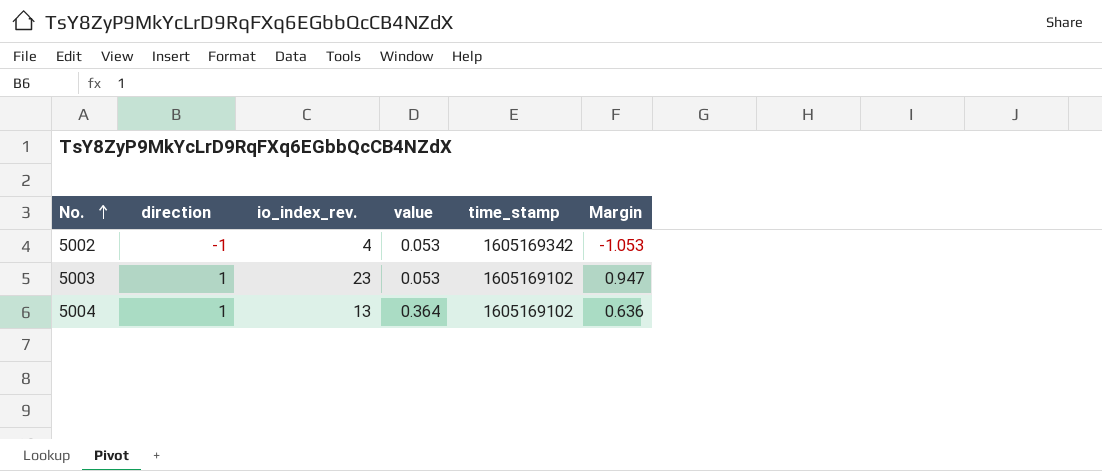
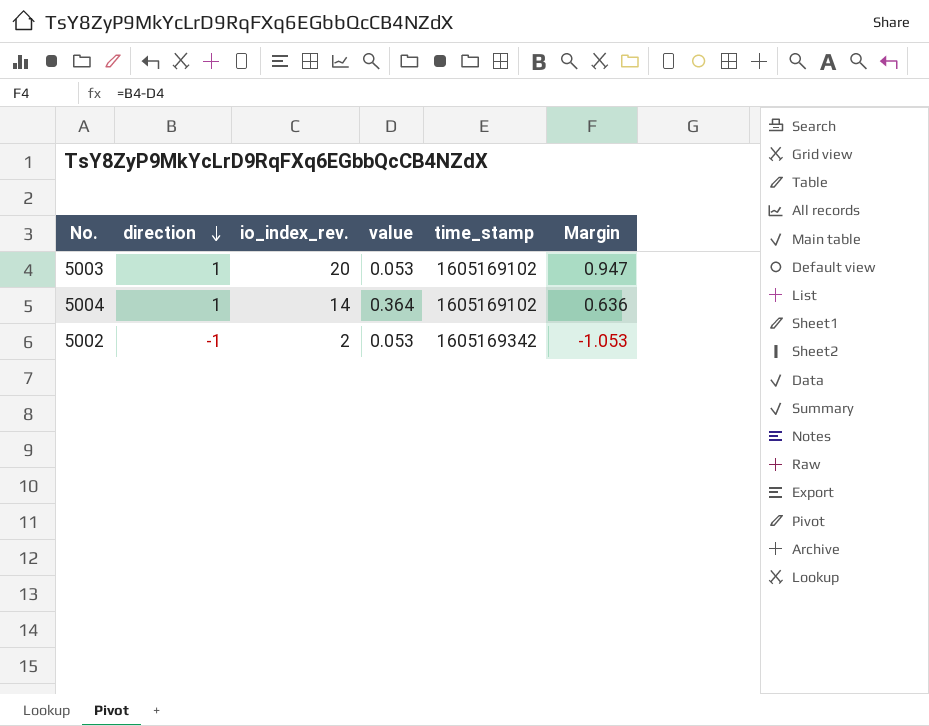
row order: No. ascending -> direction descending
5003 | io_index_rev.: 23 -> 20
5004 | io_index_rev.: 13 -> 14
5002 | io_index_rev.: 4 -> 2

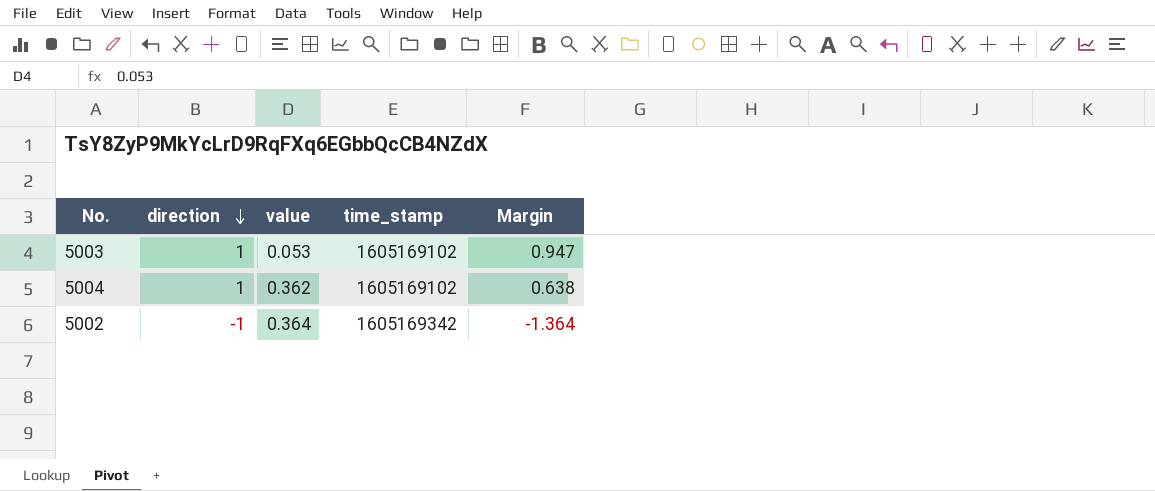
column io_index_rev. | position: 3 -> none
5004 | value: 0.364 -> 0.362
5004 | Margin: 0.636 -> 0.638
5002 | value: 0.053 -> 0.364
5002 | Margin: -1.053 -> -1.364

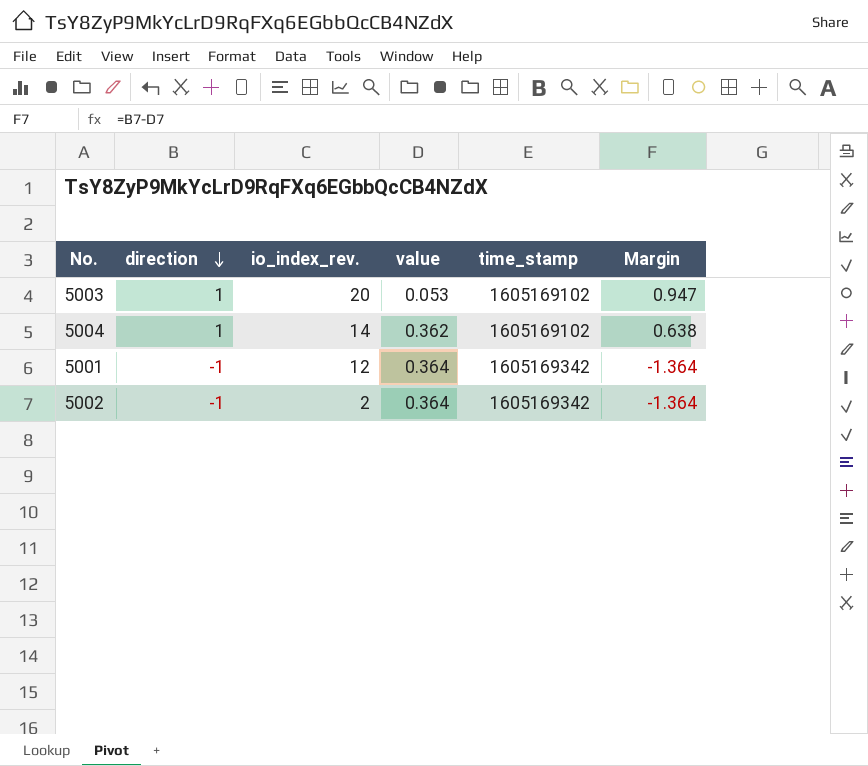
column io_index_rev. | position: none -> 3
row 5001: none -> -1 | 12 | 0.364 | 1605169342 | -1.364

